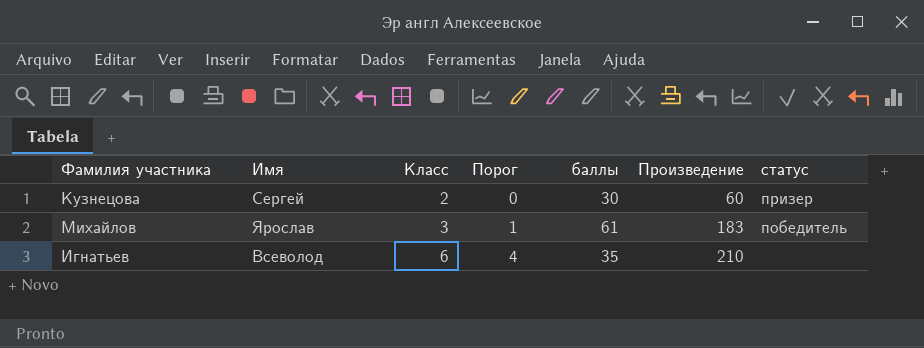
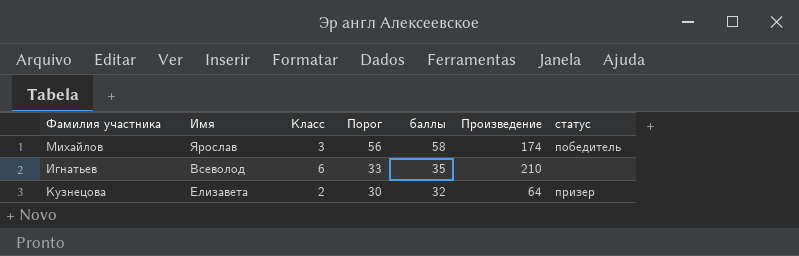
row order: Класс ascending -> Порог descending
column Порог | formula: [Класс] - 2 -> [баллы] - 2
Михайлов | баллы: 61 -> 58
Михайлов | Произведение: 183 -> 174
Кузнецова | Имя: Сергей -> Елизавета
Кузнецова | баллы: 30 -> 32
Кузнецова | Произведение: 60 -> 64

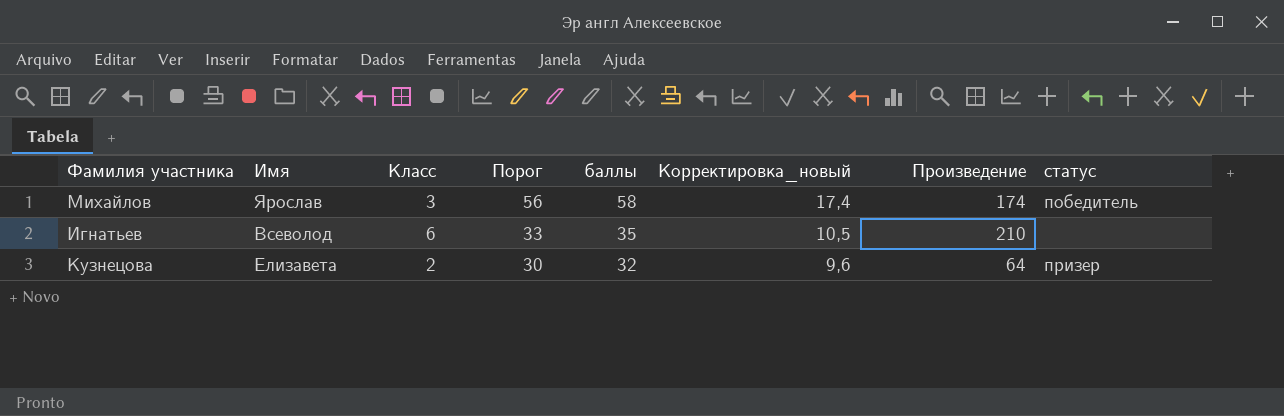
column Корректировка_новый | formula: none -> [баллы] * 0,3

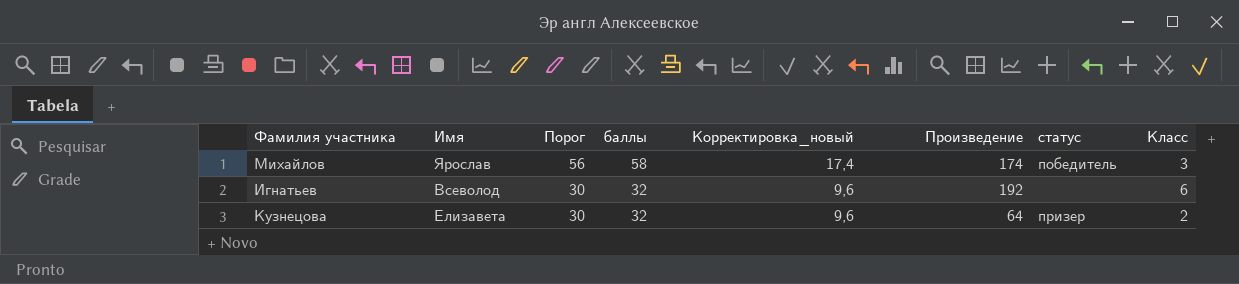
column Класс | position: 3 -> 8
Игнатьев | Порог: 33 -> 30
Игнатьев | баллы: 35 -> 32
Игнатьев | Корректировка_новый: 10,5 -> 9,6
Игнатьев | Произведение: 210 -> 192

